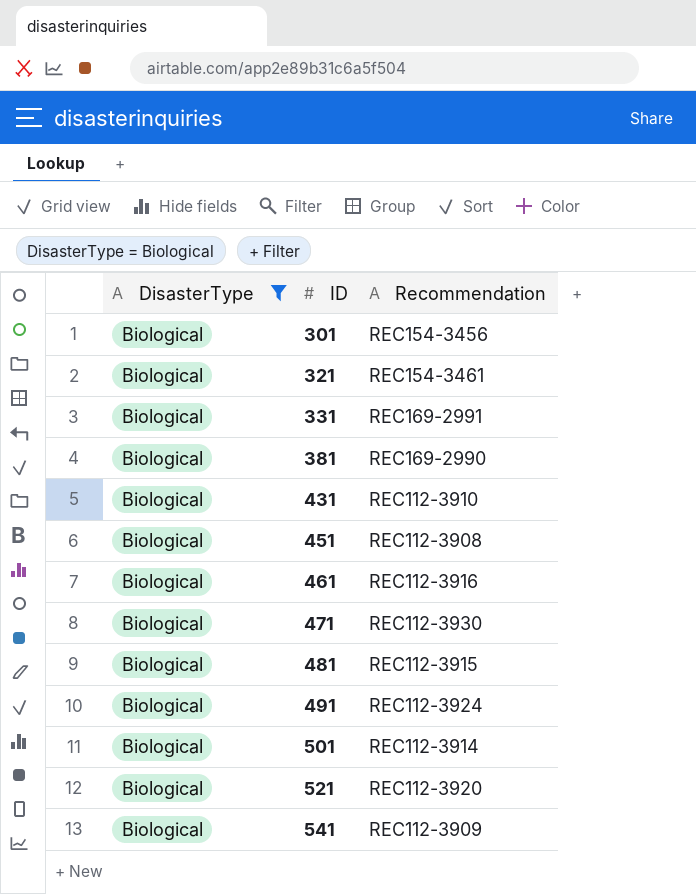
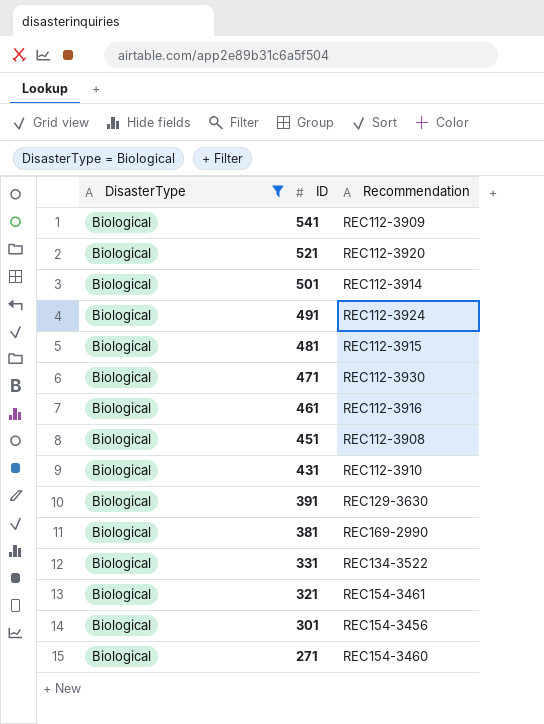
row order: ID ascending -> ID descending
row 391: none -> Biological | REC129-3630
331 | Recommendation: REC169-2991 -> REC134-3522
row 271: none -> Biological | REC154-3460

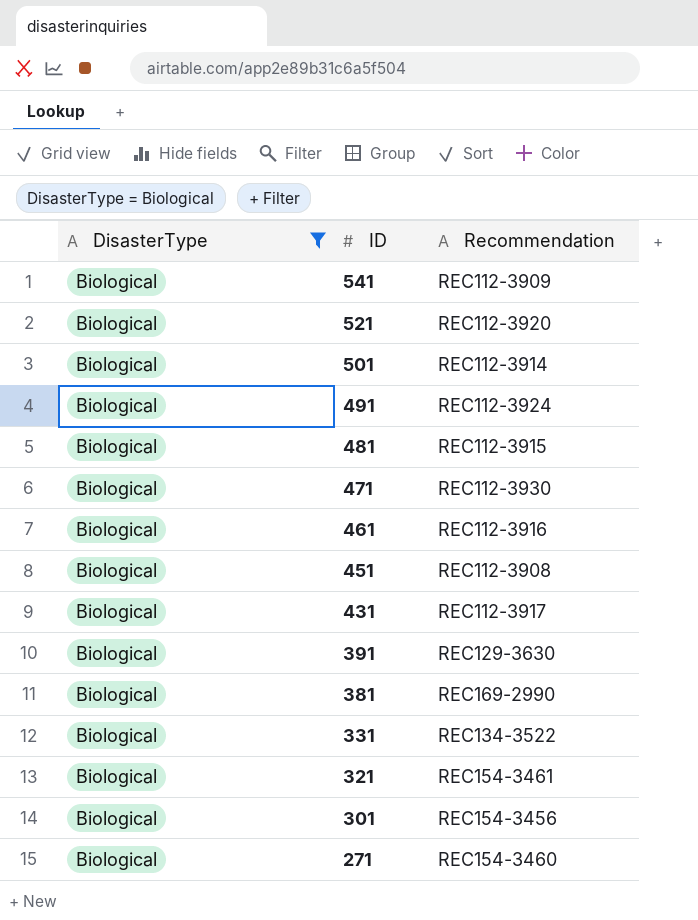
431 | Recommendation: REC112-3910 -> REC112-3917

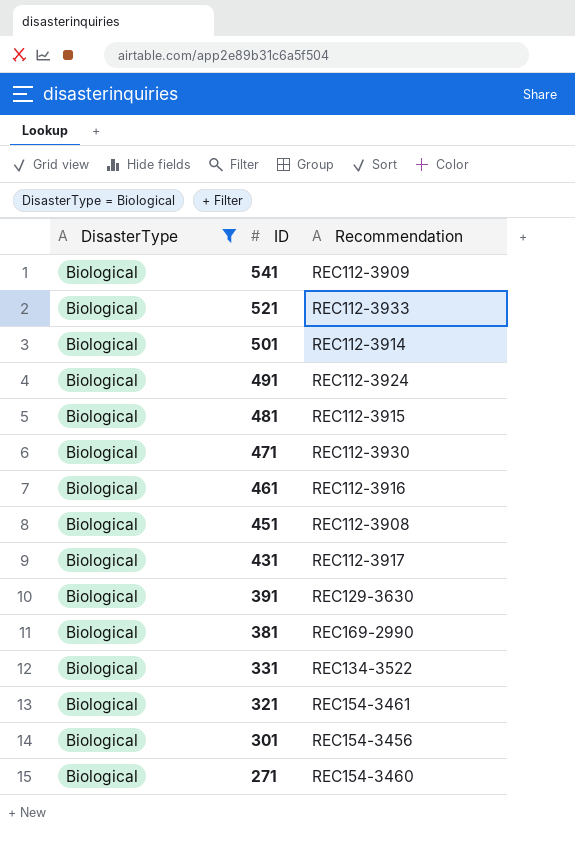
521 | Recommendation: REC112-3920 -> REC112-3933

